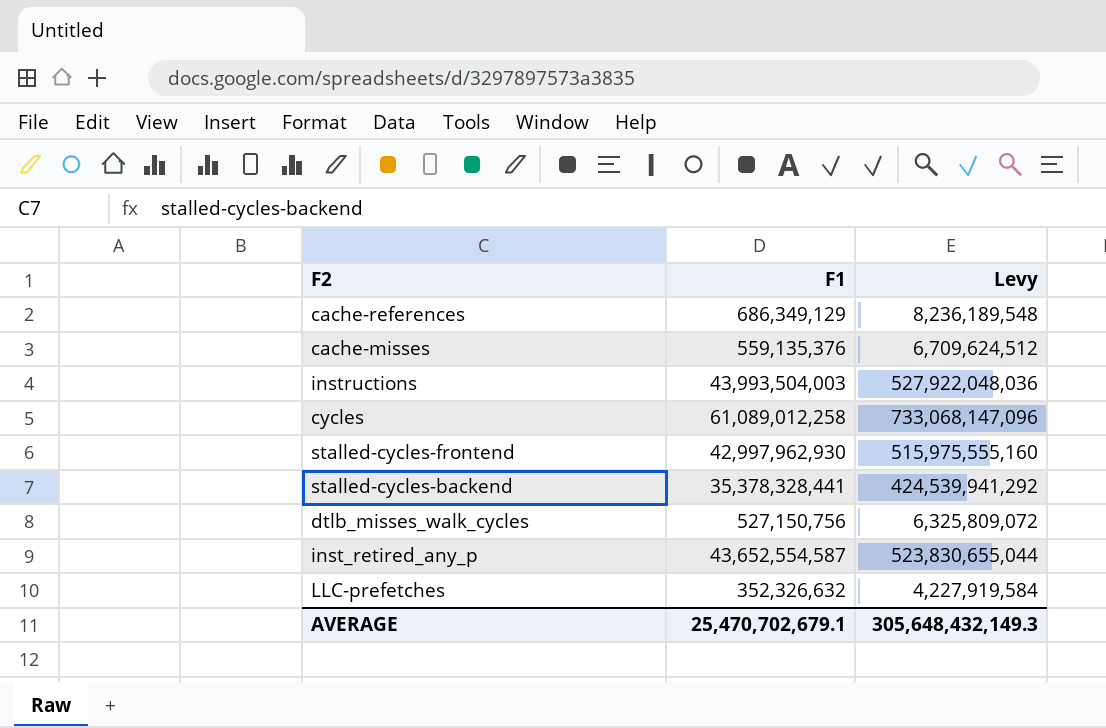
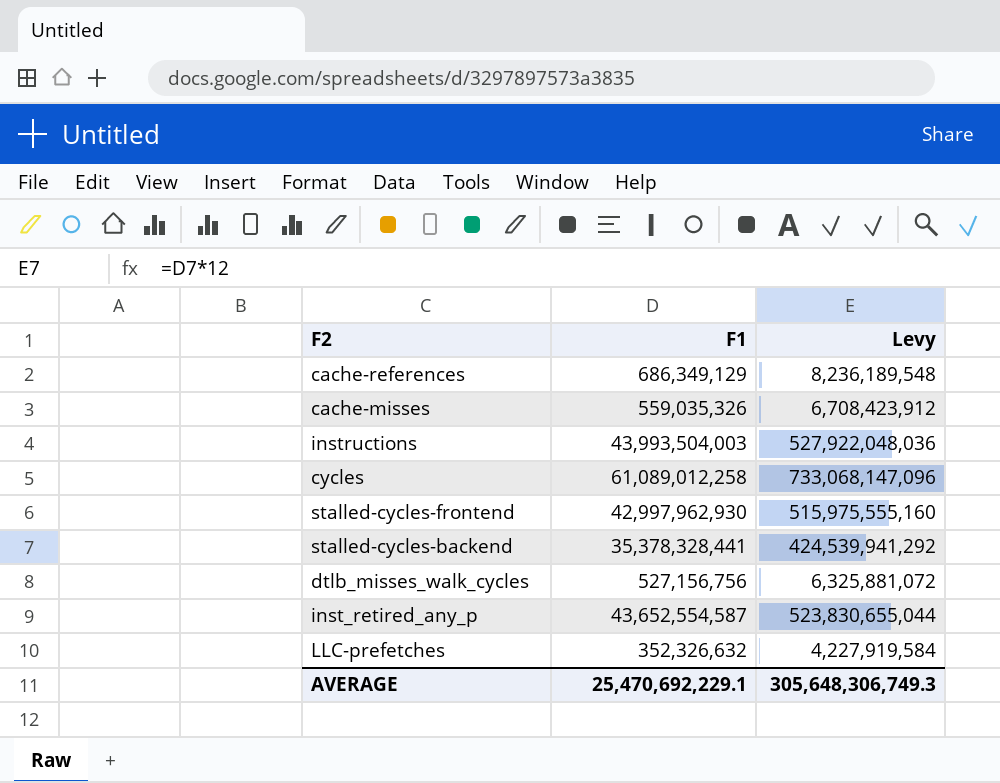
cache-misses | F1: 559,135,376 -> 559,035,326
cache-misses | Levy: 6,709,624,512 -> 6,708,423,912
dtlb_misses_walk_cycles | F1: 527,150,756 -> 527,156,756
dtlb_misses_walk_cycles | Levy: 6,325,809,072 -> 6,325,881,072
AVERAGE | F1: 25,470,702,679.1 -> 25,470,692,229.1
AVERAGE | Levy: 305,648,432,149.3 -> 305,648,306,749.3

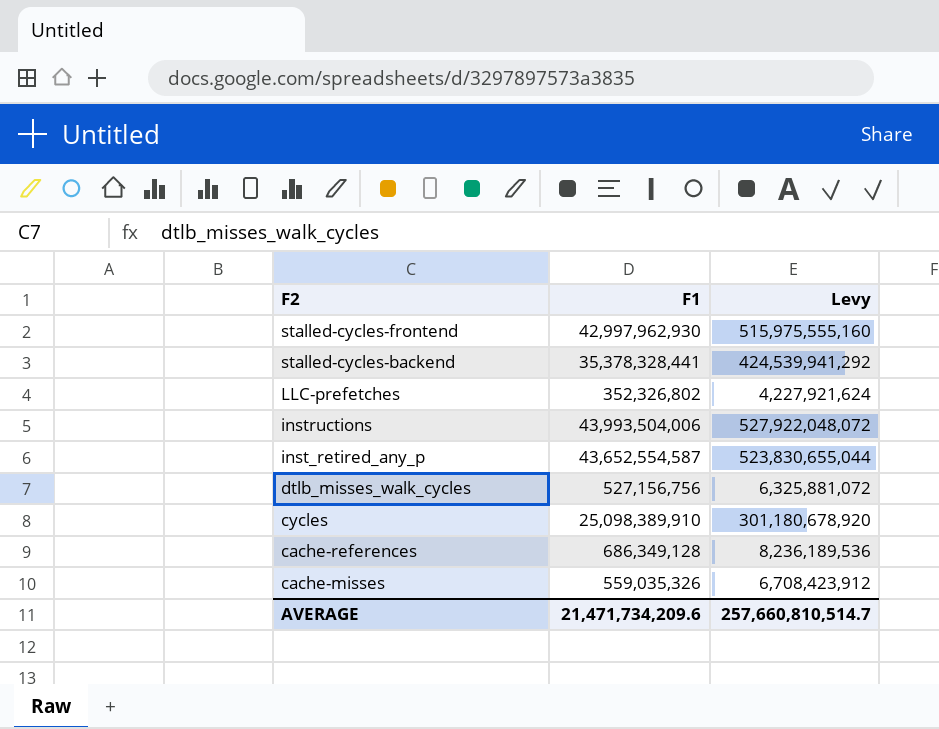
row order: none -> F2 descending
LLC-prefetches | F1: 352,326,632 -> 352,326,802
LLC-prefetches | Levy: 4,227,919,584 -> 4,227,921,624
instructions | F1: 43,993,504,003 -> 43,993,504,006
instructions | Levy: 527,922,048,036 -> 527,922,048,072
cycles | F1: 61,089,012,258 -> 25,098,389,910
cycles | Levy: 733,068,147,096 -> 301,180,678,920
cache-references | F1: 686,349,129 -> 686,349,128
cache-references | Levy: 8,236,189,548 -> 8,236,189,536
AVERAGE | F1: 25,470,692,229.1 -> 21,471,734,209.6
AVERAGE | Levy: 305,648,306,749.3 -> 257,660,810,514.7

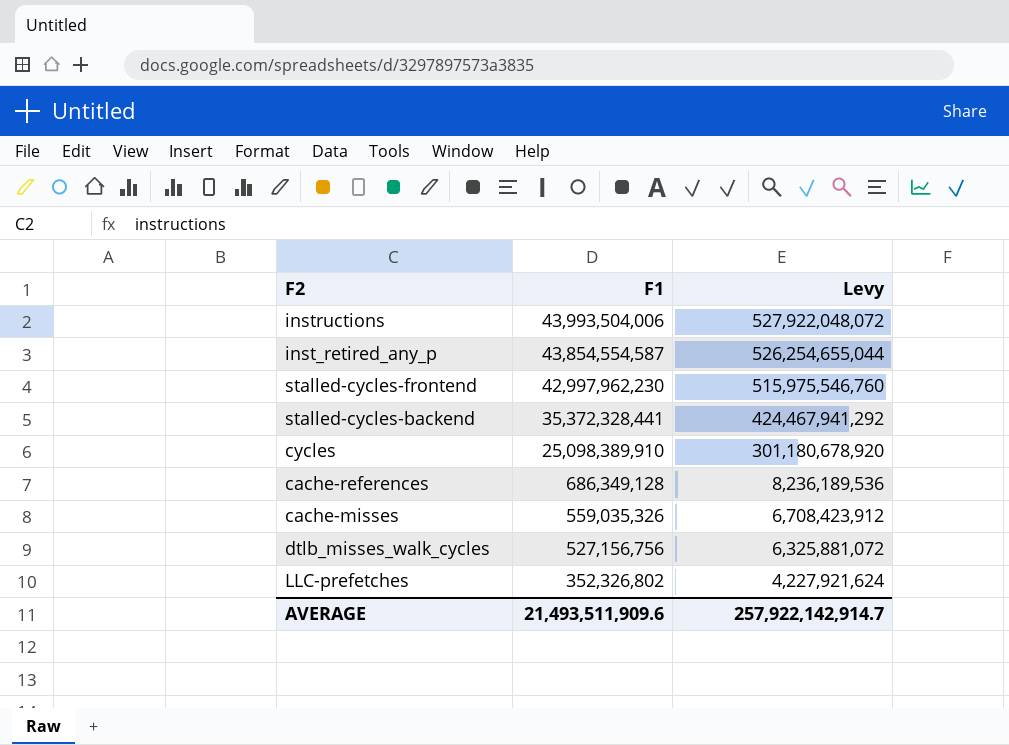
row order: F2 descending -> F1 descending
inst_retired_any_p | F1: 43,652,554,587 -> 43,854,554,587
inst_retired_any_p | Levy: 523,830,655,044 -> 526,254,655,044
stalled-cycles-frontend | F1: 42,997,962,930 -> 42,997,962,230
stalled-cycles-frontend | Levy: 515,975,555,160 -> 515,975,546,760
stalled-cycles-backend | F1: 35,378,328,441 -> 35,372,328,441
stalled-cycles-backend | Levy: 424,539,941,292 -> 424,467,941,292
AVERAGE | F1: 21,471,734,209.6 -> 21,493,511,909.6
AVERAGE | Levy: 257,660,810,514.7 -> 257,922,142,914.7

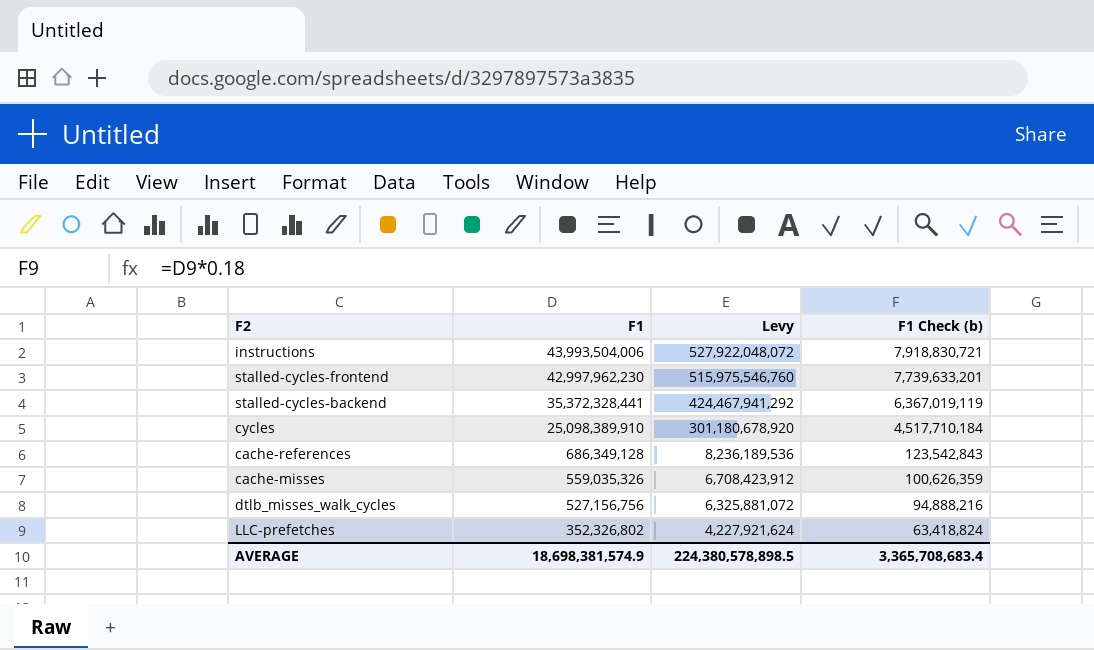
column F1 Check (b) | formula: none -> [F1] * 0.18
row inst_retired_any_p: 43,854,554,587 | 526,254,655,044 -> none
AVERAGE | F1: 21,493,511,909.6 -> 18,698,381,574.9
AVERAGE | Levy: 257,922,142,914.7 -> 224,380,578,898.5

